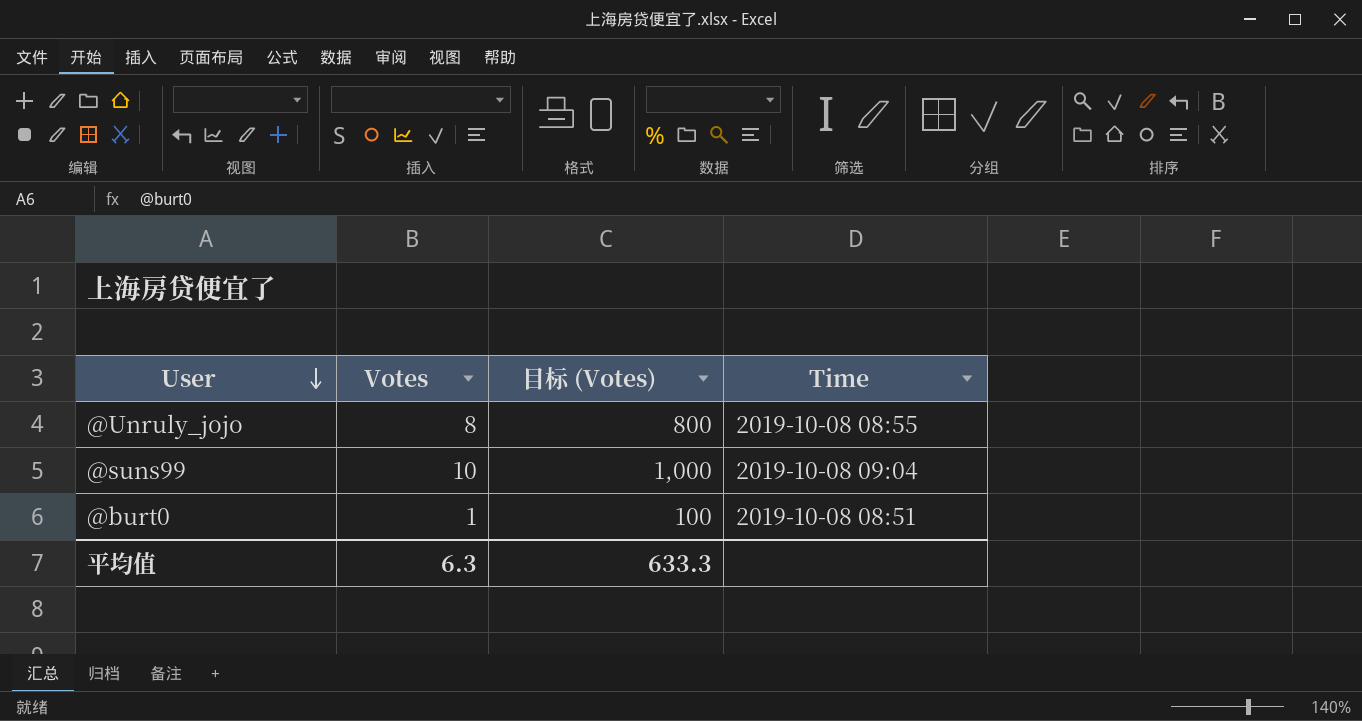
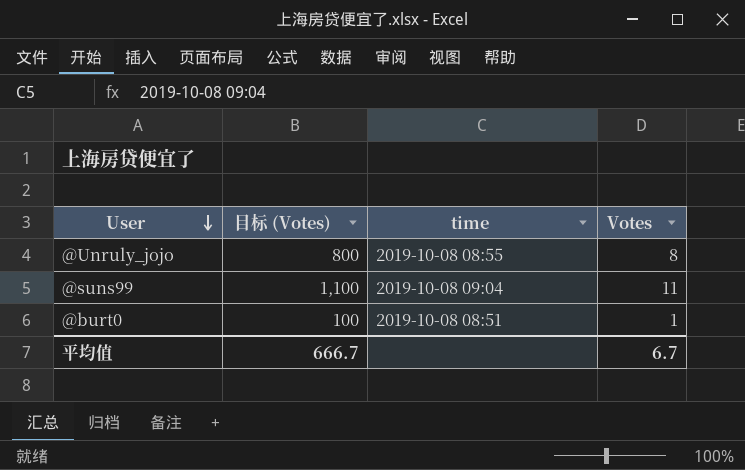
column name: Time -> time
column Votes | position: 2 -> 4
@suns99 | 目标 (Votes): 1,000 -> 1,100
@suns99 | Votes: 10 -> 11
平均值 | 目标 (Votes): 633.3 -> 666.7
平均值 | Votes: 6.3 -> 6.7

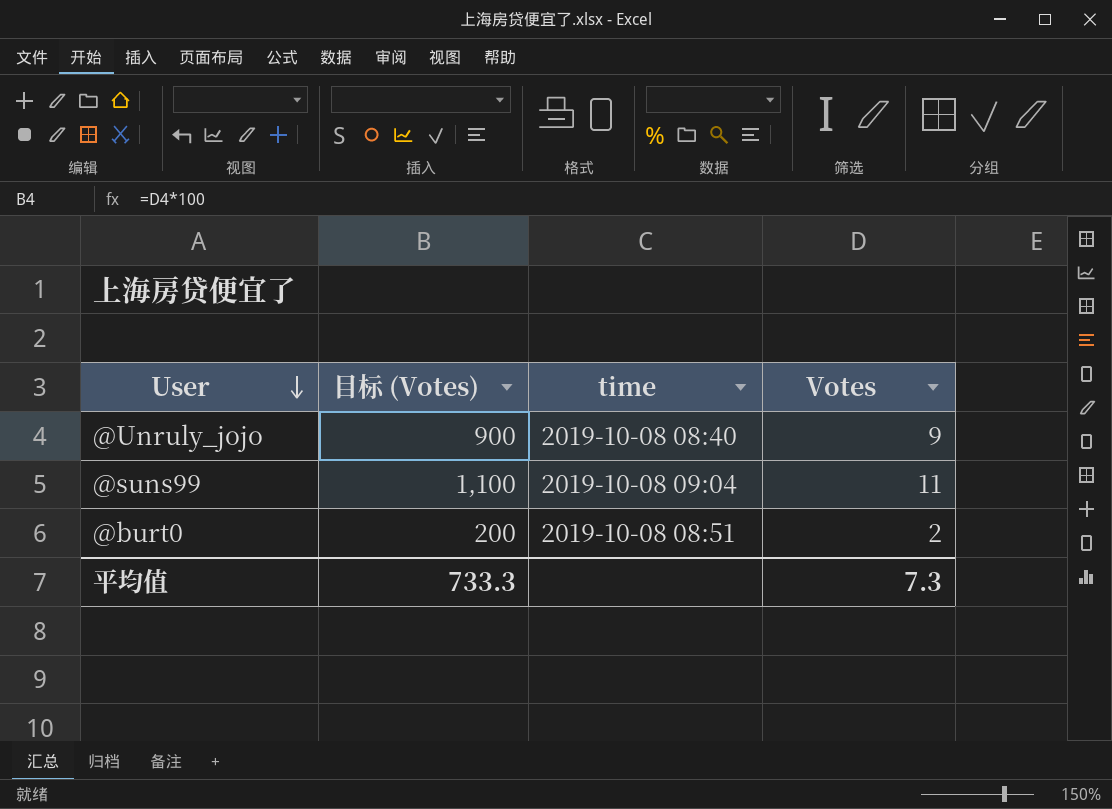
@Unruly_jojo | 目标 (Votes): 800 -> 900
@Unruly_jojo | time: 2019-10-08 08:55 -> 2019-10-08 08:40
@Unruly_jojo | Votes: 8 -> 9
@burt0 | 目标 (Votes): 100 -> 200
@burt0 | Votes: 1 -> 2
平均值 | 目标 (Votes): 666.7 -> 733.3
平均值 | Votes: 6.7 -> 7.3

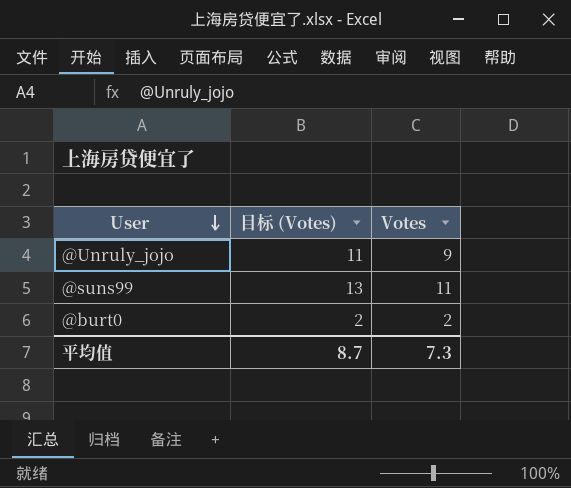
column time | position: 3 -> none
column 目标 (Votes) | formula: [Votes] * 100 -> [Votes] * 1.2
平均值 | 目标 (Votes): 733.3 -> 8.7

